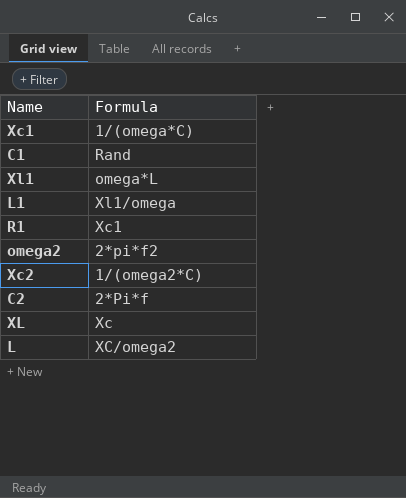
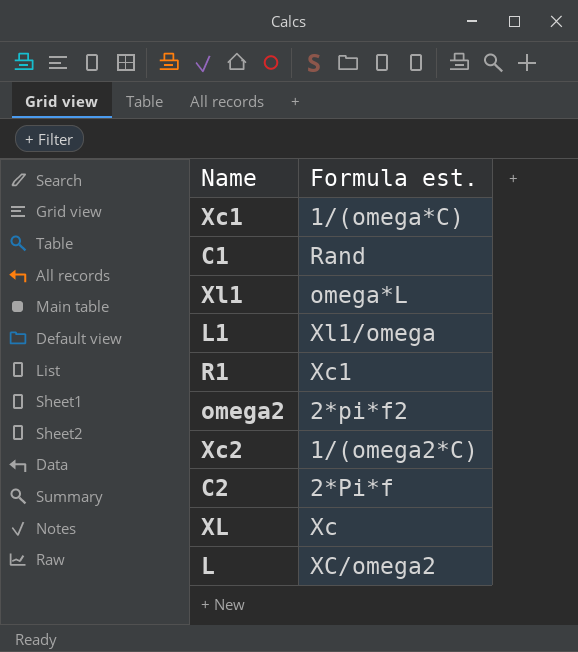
column name: Formula -> Formula est.

